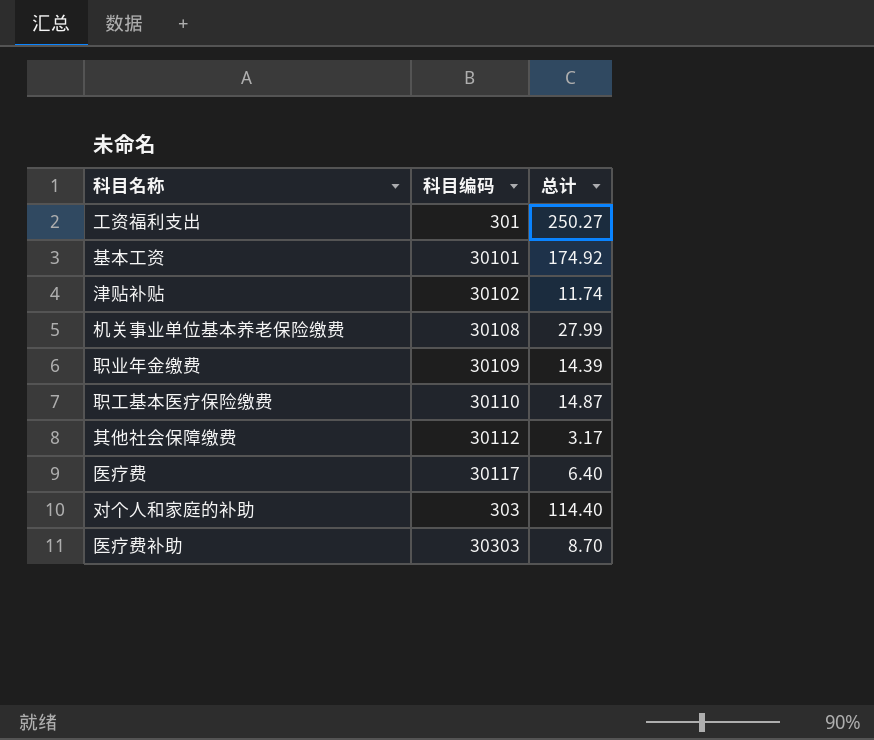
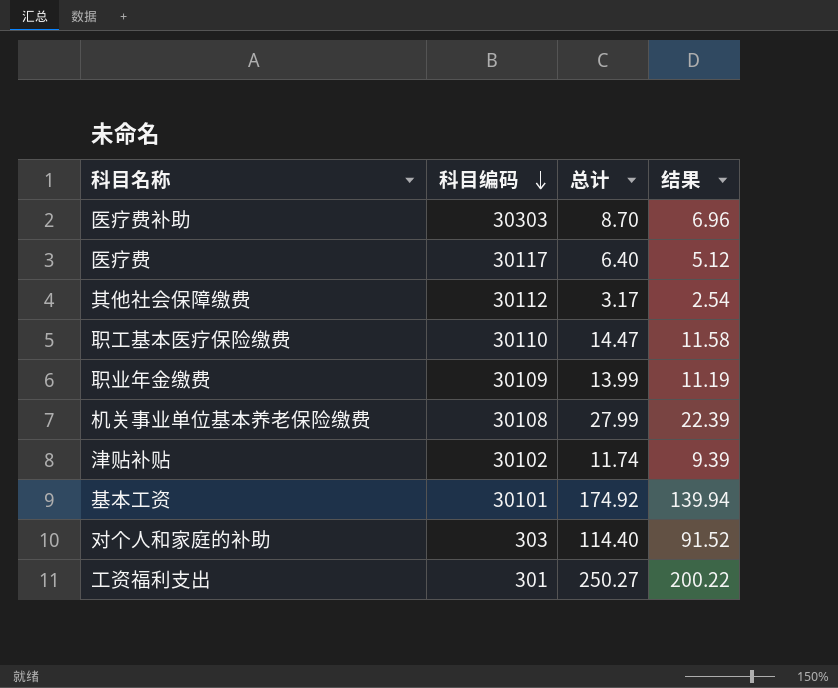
row order: none -> 科目编码 descending
column 结果 | formula: none -> [总计] * 0.8
职工基本医疗保险缴费 | 总计: 14.87 -> 14.47
职业年金缴费 | 总计: 14.39 -> 13.99

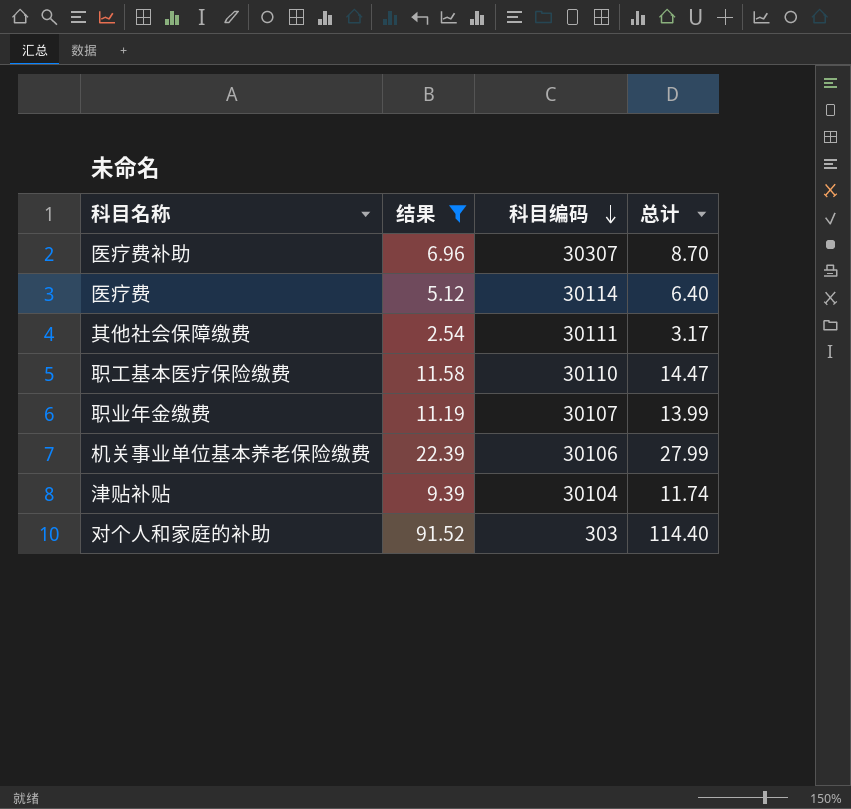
filter: none -> 结果 <= 91.52
column 结果 | position: 4 -> 2
医疗费补助 | 科目编码: 30303 -> 30307
医疗费 | 科目编码: 30117 -> 30114
其他社会保障缴费 | 科目编码: 30112 -> 30111
职业年金缴费 | 科目编码: 30109 -> 30107
机关事业单位基本养老保险缴费 | 科目编码: 30108 -> 30106
津贴补贴 | 科目编码: 30102 -> 30104

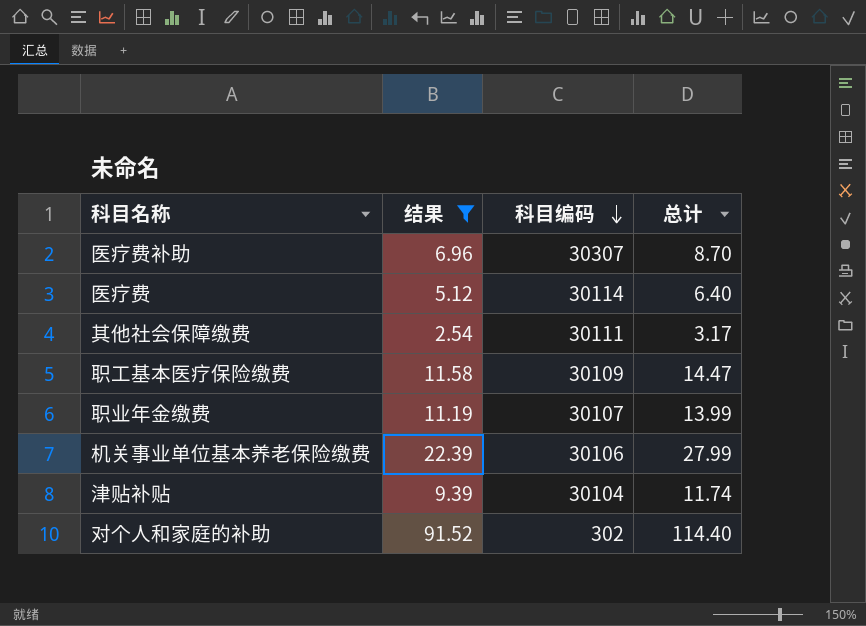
职工基本医疗保险缴费 | 科目编码: 30110 -> 30109
对个人和家庭的补助 | 科目编码: 303 -> 302

